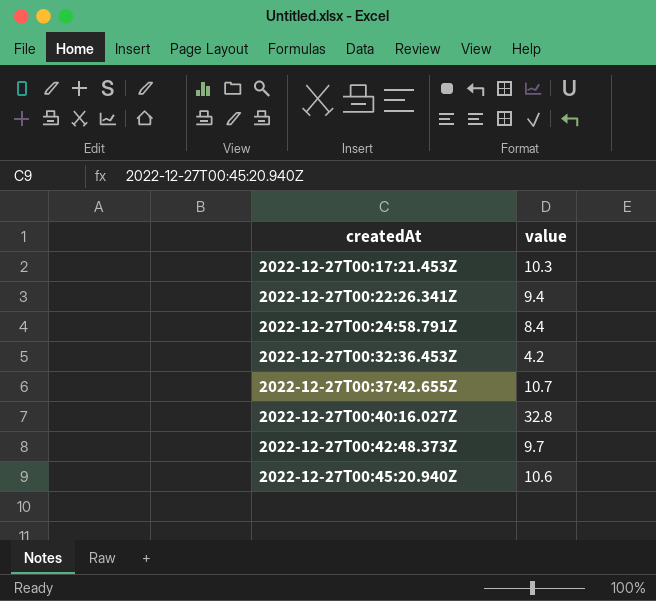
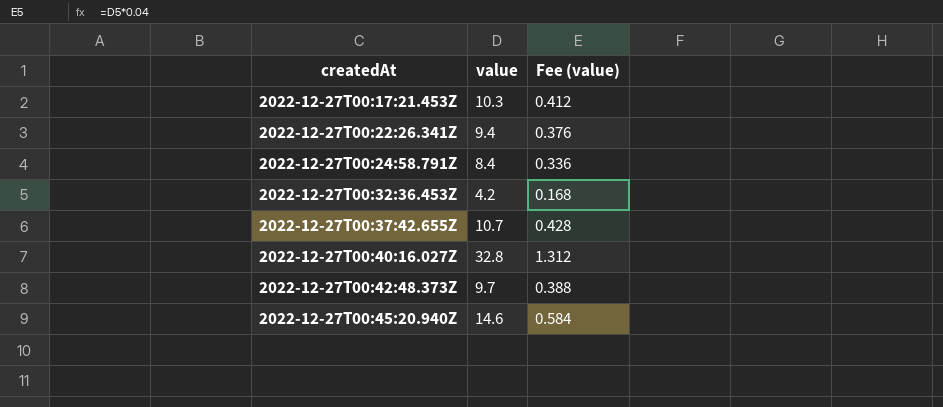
column Fee (value) | formula: none -> [value] * 0.04
2022-12-27T00:45:20.940Z | value: 10.6 -> 14.6

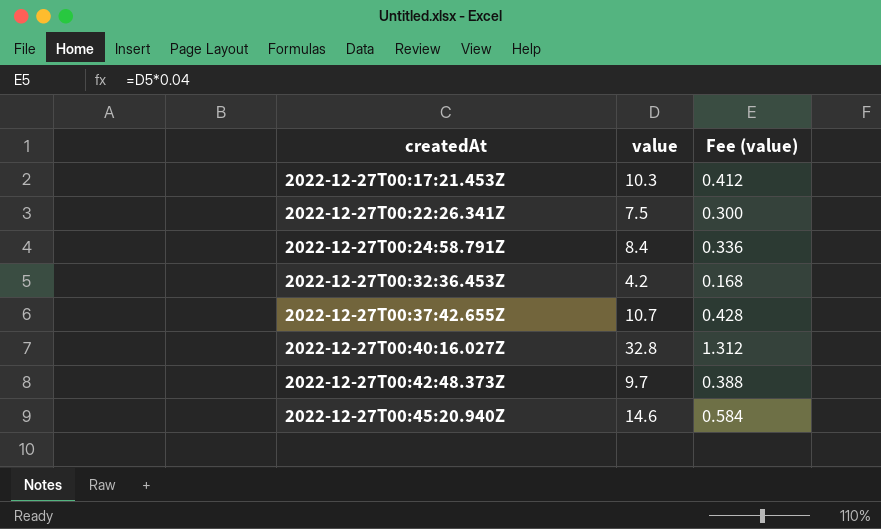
2022-12-27T00:22:26.341Z | value: 9.4 -> 7.5
2022-12-27T00:22:26.341Z | Fee (value): 0.376 -> 0.300

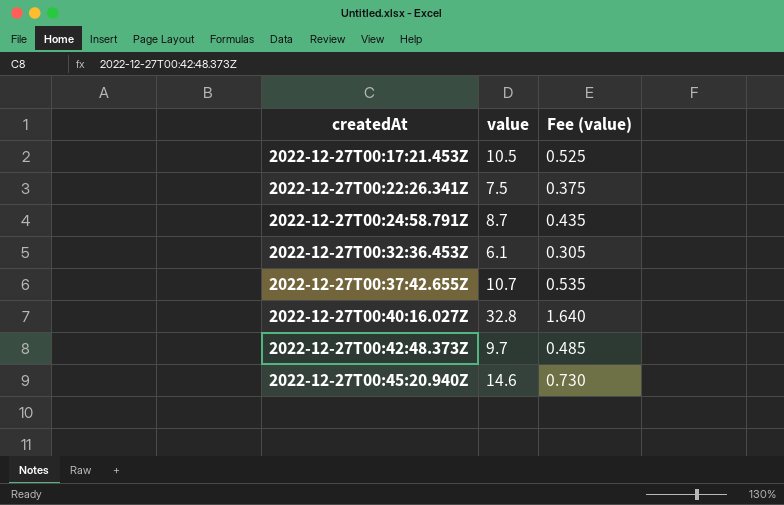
column Fee (value) | formula: [value] * 0.04 -> [value] * 0.05
2022-12-27T00:17:21.453Z | value: 10.3 -> 10.5
2022-12-27T00:24:58.791Z | value: 8.4 -> 8.7
2022-12-27T00:32:36.453Z | value: 4.2 -> 6.1

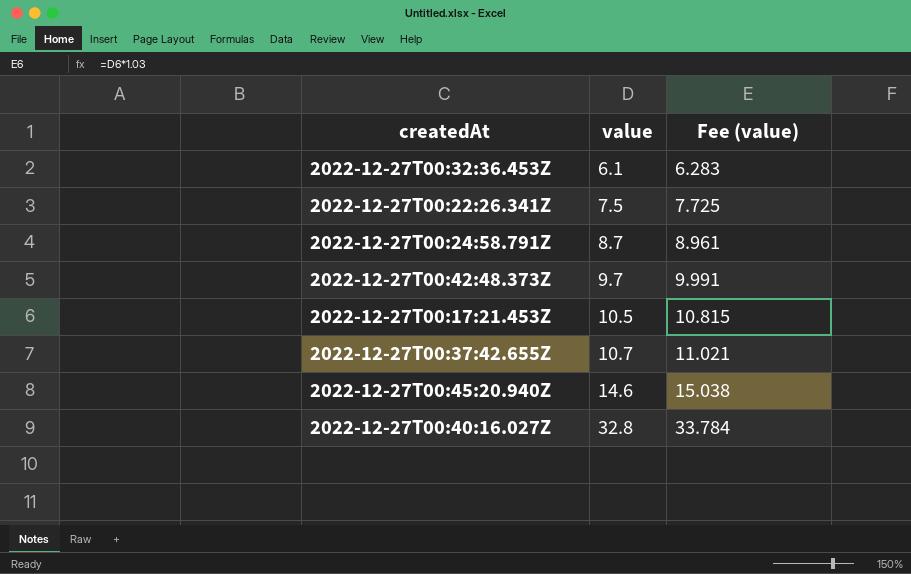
row order: createdAt ascending -> value ascending
column Fee (value) | formula: [value] * 0.05 -> [value] * 1.03

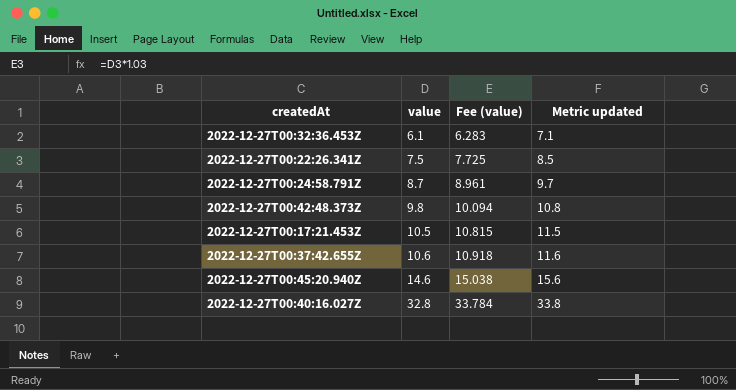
column Metric updated | formula: none -> [value] + 1
2022-12-27T00:42:48.373Z | value: 9.7 -> 9.8
2022-12-27T00:42:48.373Z | Fee (value): 9.991 -> 10.094
2022-12-27T00:37:42.655Z | value: 10.7 -> 10.6
2022-12-27T00:37:42.655Z | Fee (value): 11.021 -> 10.918

